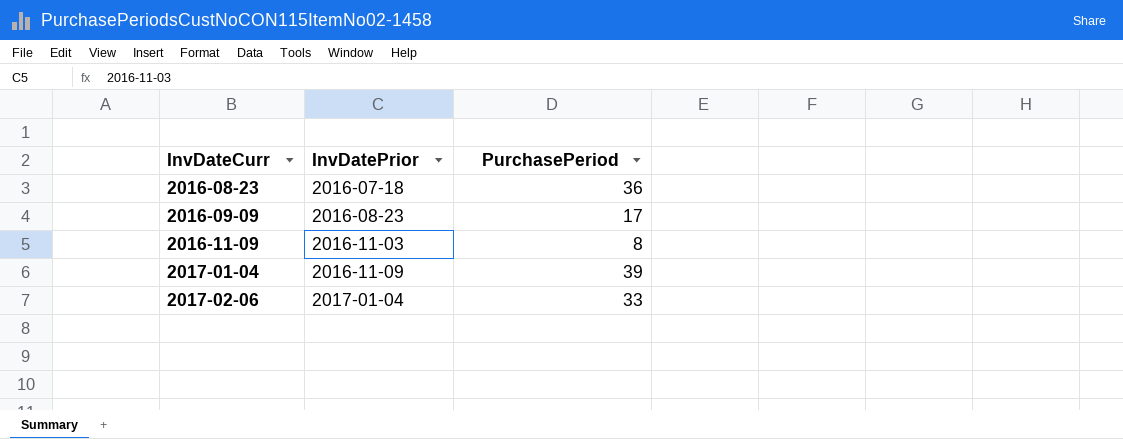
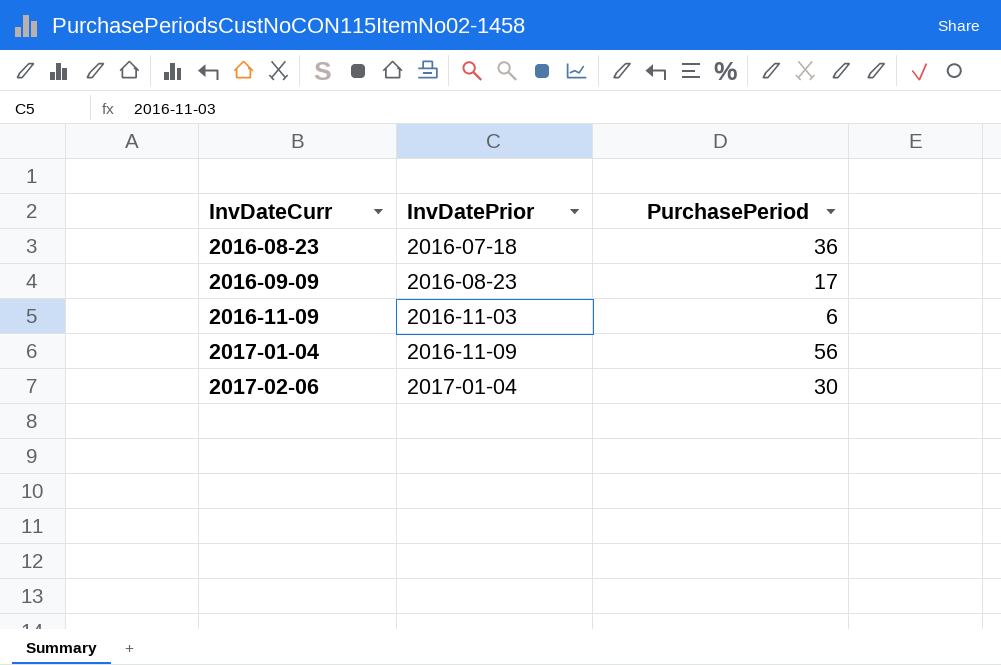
2016-11-09 | PurchasePeriod: 8 -> 6
2017-01-04 | PurchasePeriod: 39 -> 56
2017-02-06 | PurchasePeriod: 33 -> 30

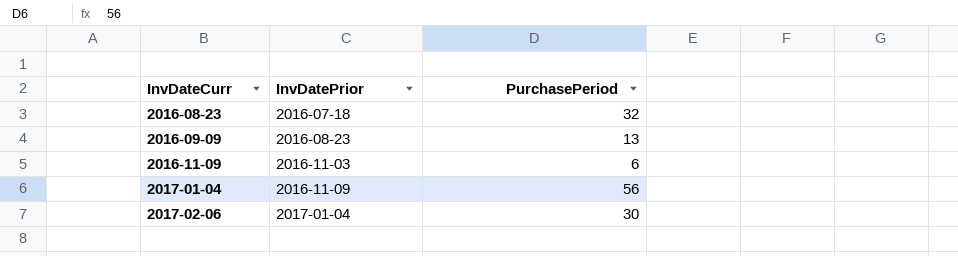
2016-08-23 | PurchasePeriod: 36 -> 32
2016-09-09 | PurchasePeriod: 17 -> 13

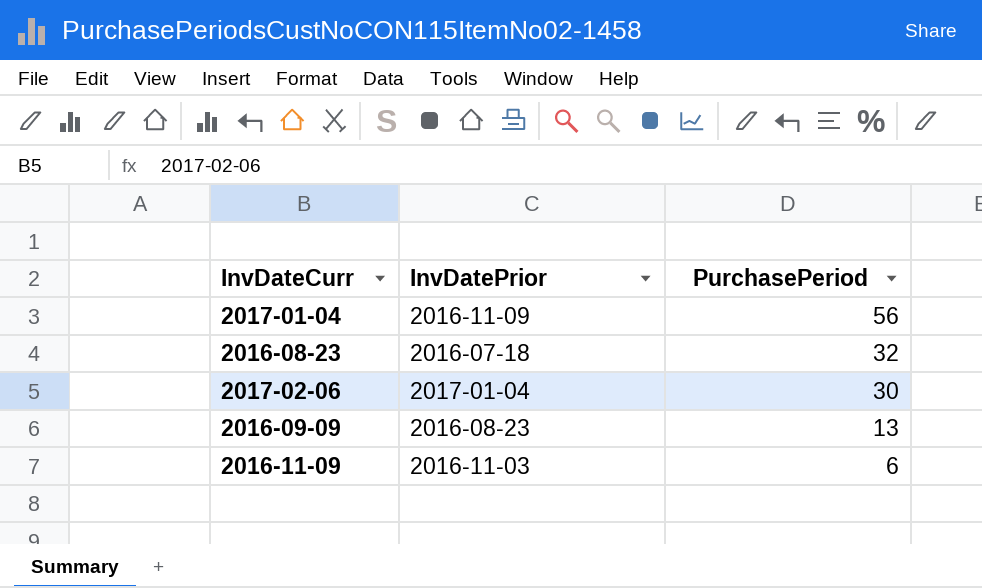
row order: InvDateCurr ascending -> PurchasePeriod descending

